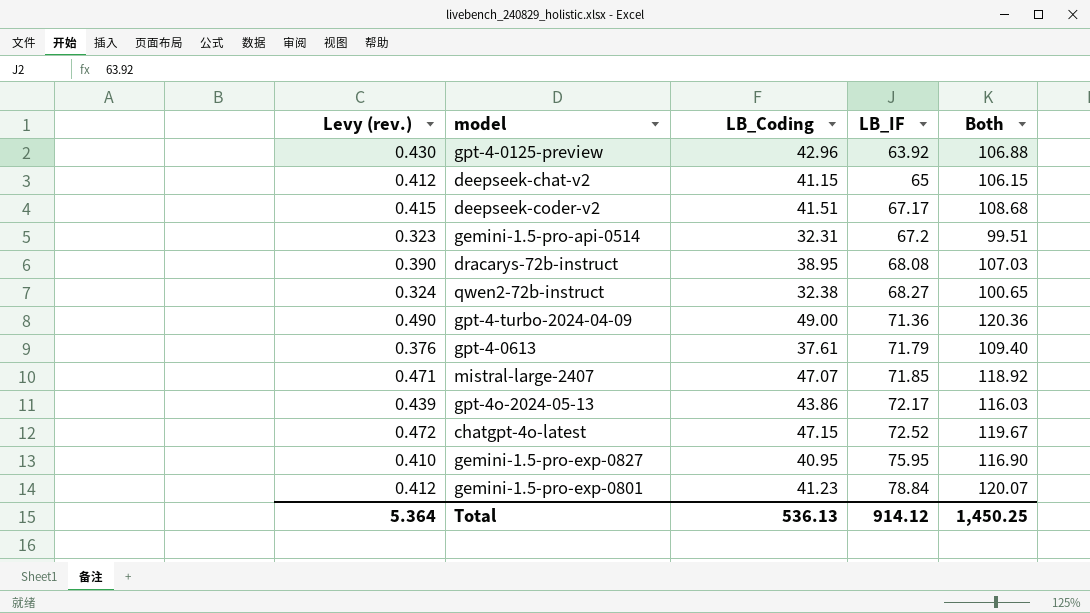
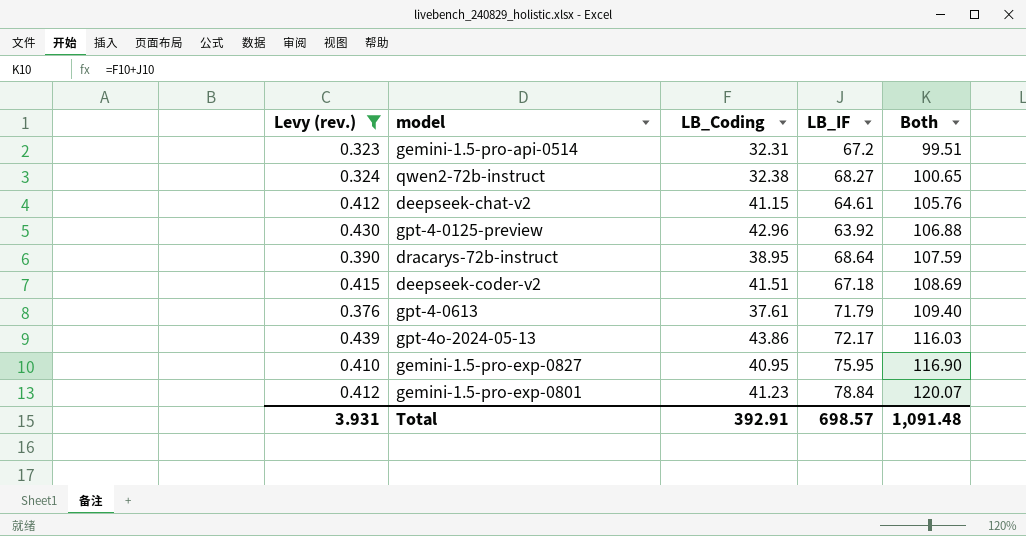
filter: none -> Levy (rev.) <= 0.439
row order: LB_IF ascending -> Both ascending
deepseek-chat-v2 | LB_IF: 65 -> 64.61
deepseek-chat-v2 | Both: 106.15 -> 105.76
dracarys-72b-instruct | LB_IF: 68.08 -> 68.64
dracarys-72b-instruct | Both: 107.03 -> 107.59
deepseek-coder-v2 | LB_IF: 67.17 -> 67.18
deepseek-coder-v2 | Both: 108.68 -> 108.69
Total | Levy (rev.): 5.364 -> 3.931
Total | LB_Coding: 536.13 -> 392.91
Total | LB_IF: 914.12 -> 698.57
Total | Both: 1,450.25 -> 1,091.48

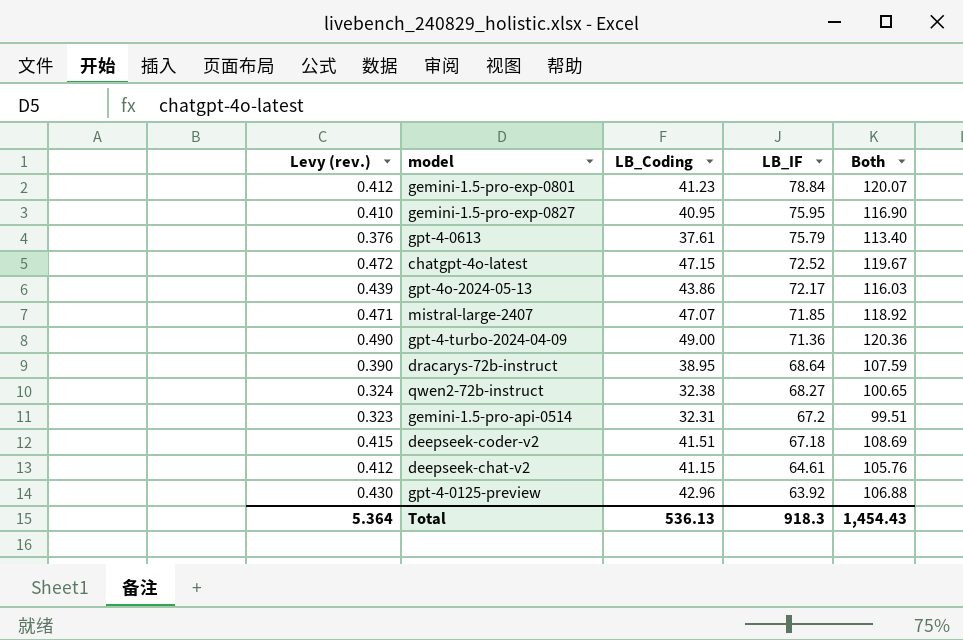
filter: Levy (rev.) <= 0.439 -> none
row order: Both ascending -> LB_IF descending
gpt-4-0613 | LB_IF: 71.79 -> 75.79
gpt-4-0613 | Both: 109.40 -> 113.40
Total | Levy (rev.): 3.931 -> 5.364
Total | LB_Coding: 392.91 -> 536.13
Total | LB_IF: 698.57 -> 918.3
Total | Both: 1,091.48 -> 1,454.43

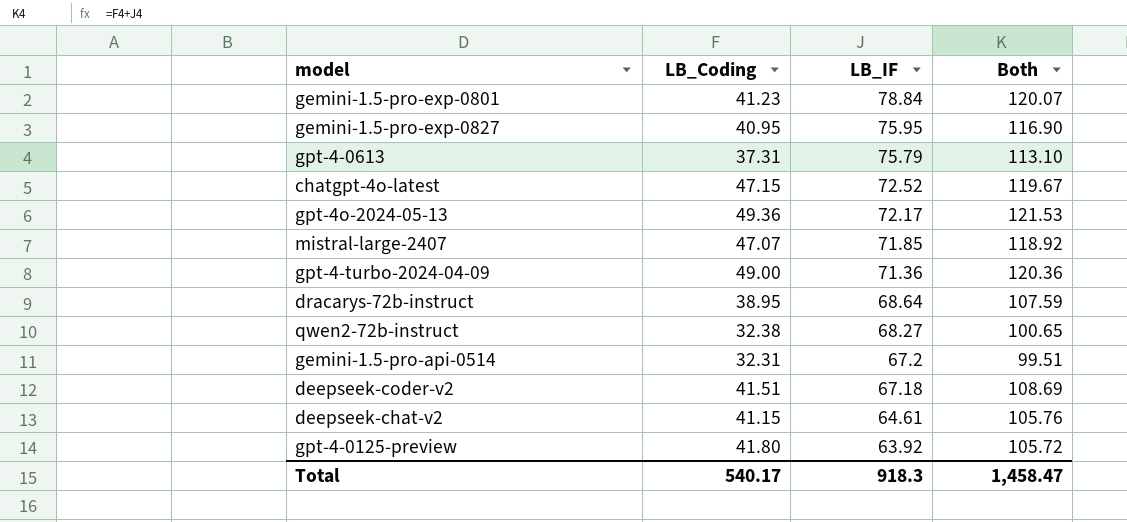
column Levy (rev.) | formula: [LB_Coding] * 0.01 -> none
gpt-4-0613 | LB_Coding: 37.61 -> 37.31
gpt-4-0613 | Both: 113.40 -> 113.10
gpt-4o-2024-05-13 | LB_Coding: 43.86 -> 49.36
gpt-4o-2024-05-13 | Both: 116.03 -> 121.53
gpt-4-0125-preview | LB_Coding: 42.96 -> 41.80
gpt-4-0125-preview | Both: 106.88 -> 105.72
Total | LB_Coding: 536.13 -> 540.17
Total | Both: 1,454.43 -> 1,458.47

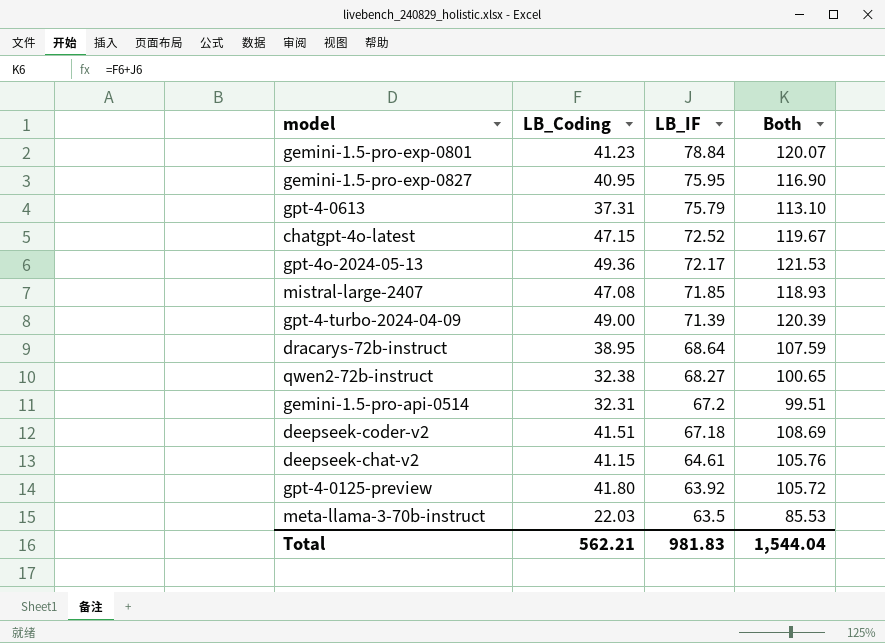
mistral-large-2407 | LB_Coding: 47.07 -> 47.08
mistral-large-2407 | Both: 118.92 -> 118.93
gpt-4-turbo-2024-04-09 | LB_IF: 71.36 -> 71.39
gpt-4-turbo-2024-04-09 | Both: 120.36 -> 120.39
row meta-llama-3-70b-instruct: none -> 22.03 | 63.5 | 85.53
Total | LB_Coding: 540.17 -> 562.21
Total | LB_IF: 918.3 -> 981.83
Total | Both: 1,458.47 -> 1,544.04

